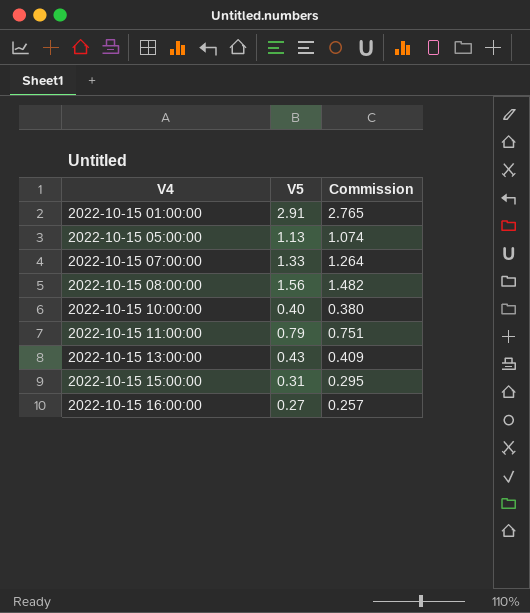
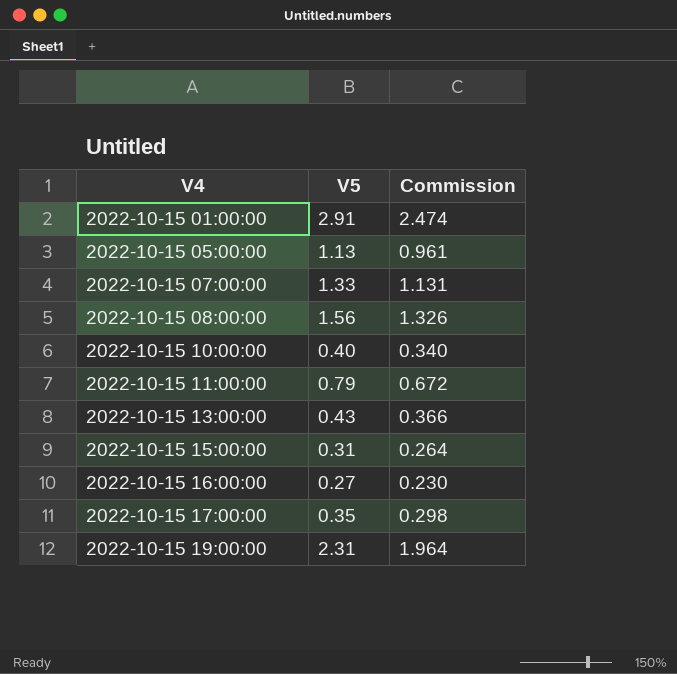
column Commission | formula: [V5] * 0.95 -> [V5] * 0.85
row 2022-10-15 17:00:00: none -> 0.35 | 0.298
row 2022-10-15 19:00:00: none -> 2.31 | 1.964

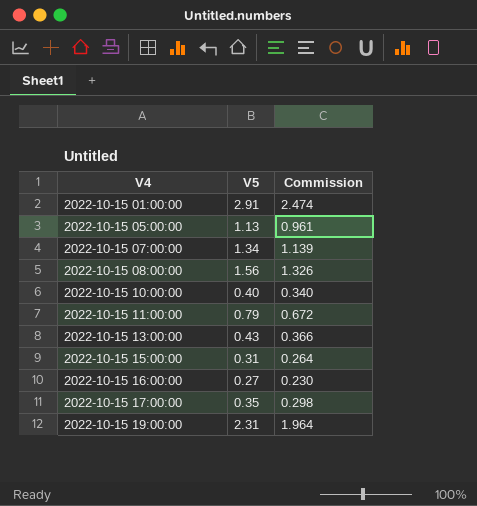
2022-10-15 07:00:00 | V5: 1.33 -> 1.34
2022-10-15 07:00:00 | Commission: 1.131 -> 1.139

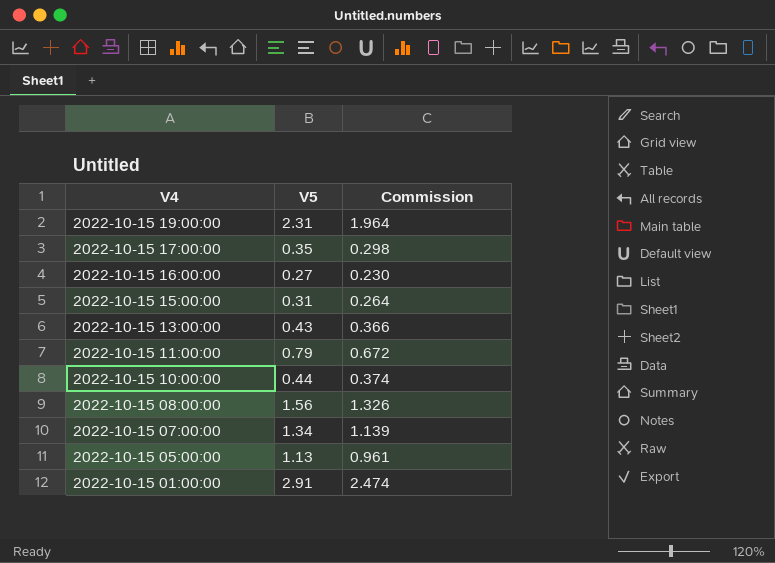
row order: V4 ascending -> V4 descending
2022-10-15 10:00:00 | V5: 0.40 -> 0.44
2022-10-15 10:00:00 | Commission: 0.340 -> 0.374

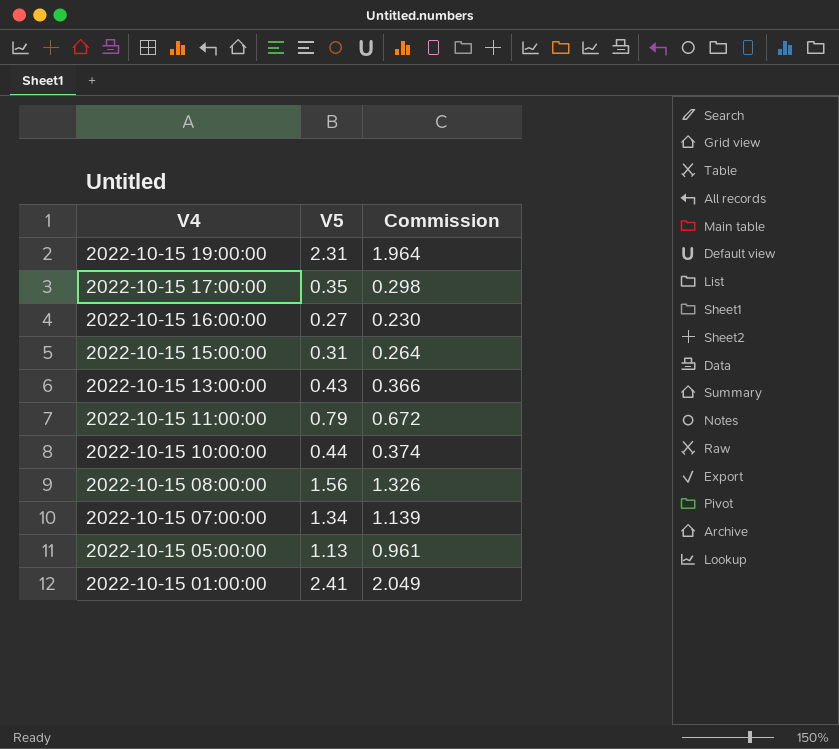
2022-10-15 01:00:00 | V5: 2.91 -> 2.41
2022-10-15 01:00:00 | Commission: 2.474 -> 2.049

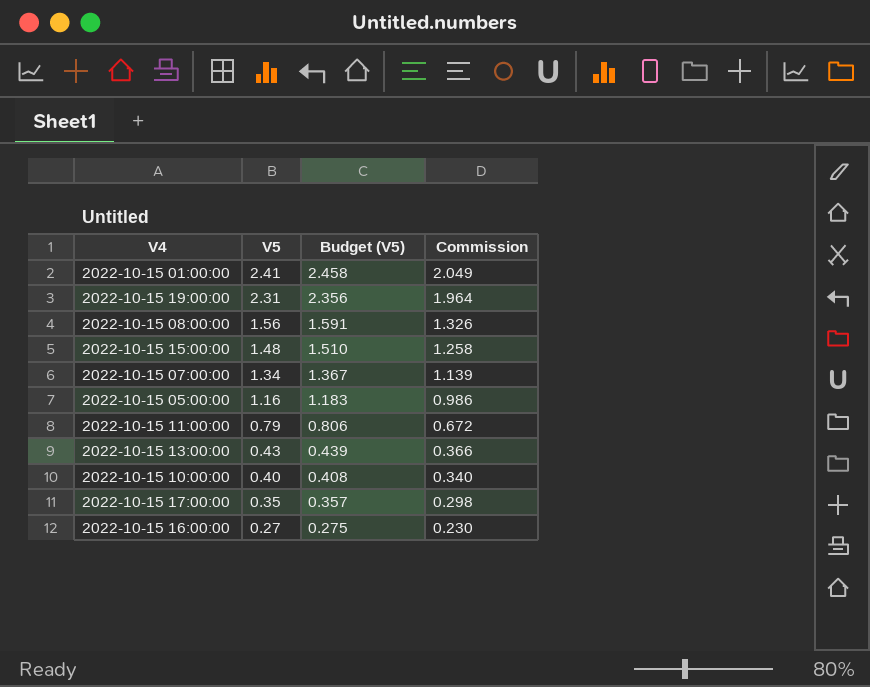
row order: V4 descending -> V5 descending
column Budget (V5) | formula: none -> [V5] * 1.02
2022-10-15 15:00:00 | V5: 0.31 -> 1.48
2022-10-15 15:00:00 | Commission: 0.264 -> 1.258
2022-10-15 05:00:00 | V5: 1.13 -> 1.16
2022-10-15 05:00:00 | Commission: 0.961 -> 0.986
2022-10-15 10:00:00 | V5: 0.44 -> 0.40
2022-10-15 10:00:00 | Commission: 0.374 -> 0.340

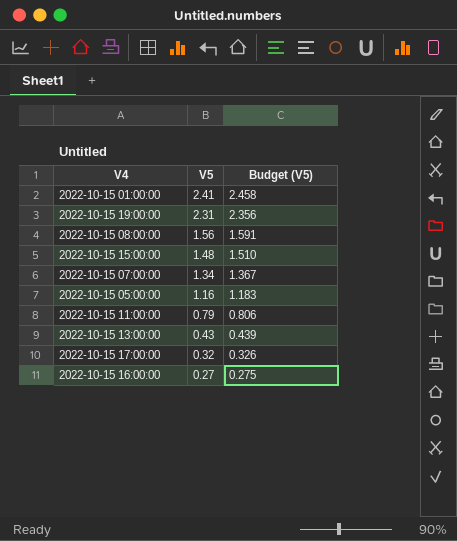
column Commission | formula: [V5] * 0.85 -> none
row 2022-10-15 10:00:00: 0.40 | 0.408 | 0.340 -> none
2022-10-15 17:00:00 | V5: 0.35 -> 0.32
2022-10-15 17:00:00 | Budget (V5): 0.357 -> 0.326

